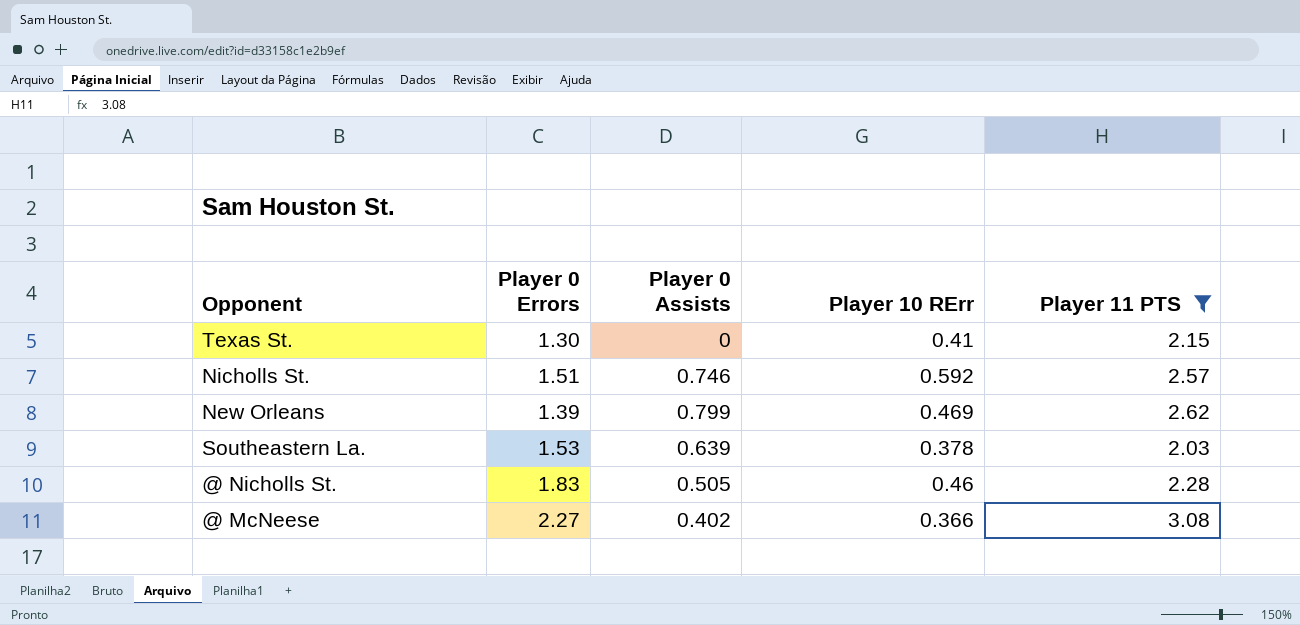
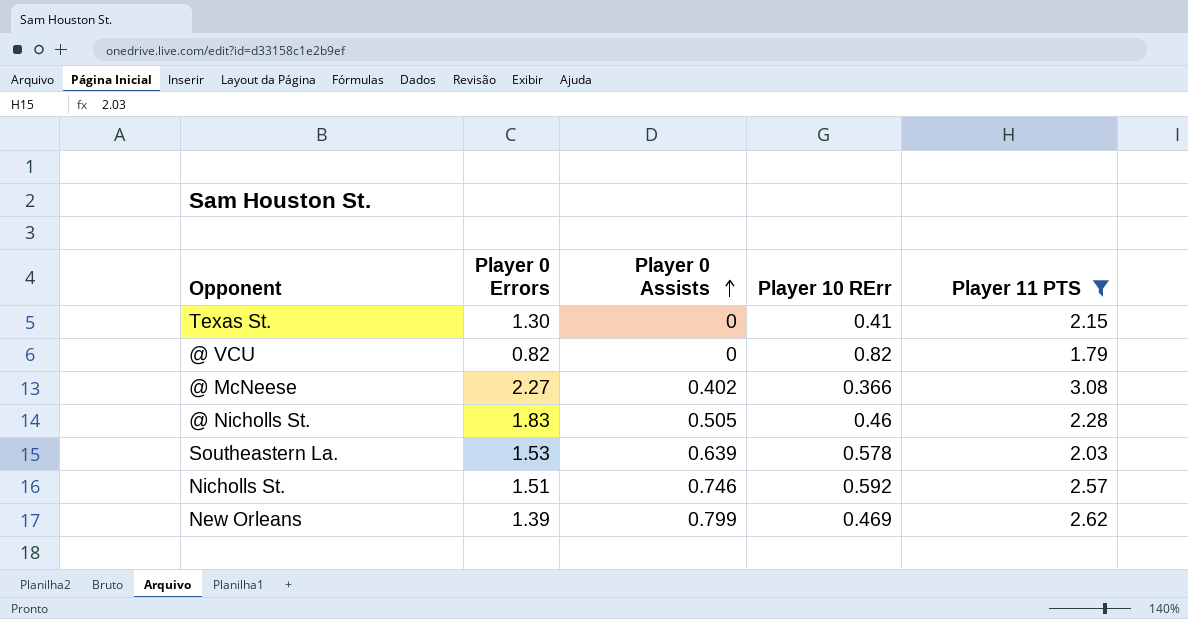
row order: none -> Player 0 Assists ascending
row @ VCU: none -> 0.82 | 0 | 0.82 | 1.79
Southeastern La. | Player 10 RErr: 0.378 -> 0.578

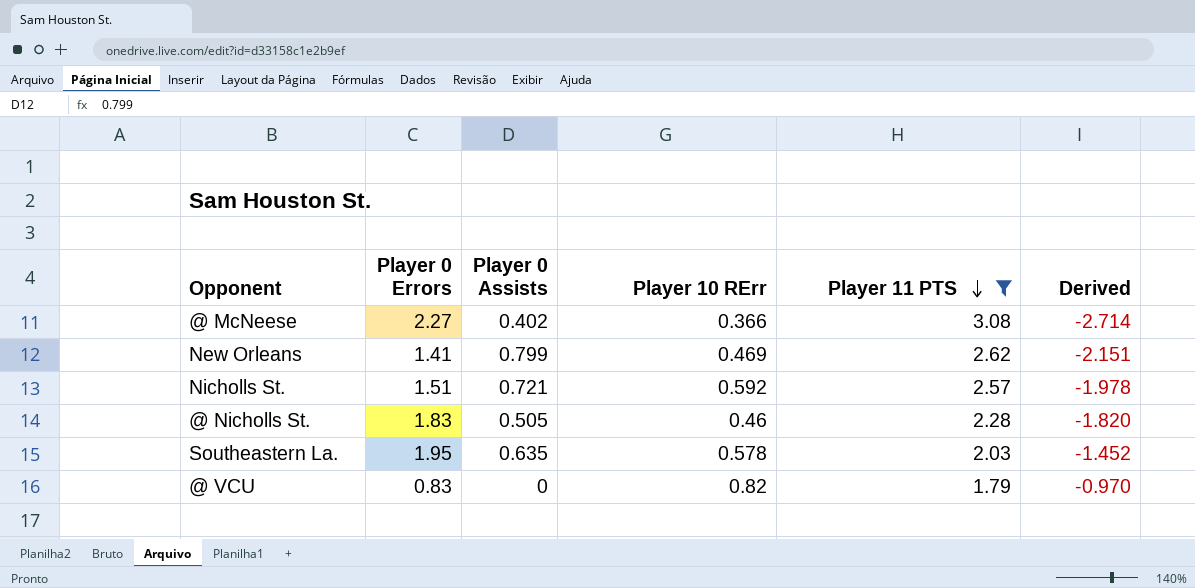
row order: Player 0 Assists ascending -> Player 11 PTS descending
column Derived | formula: none -> [Player 10 RErr] - [Player 11 PTS]
row Texas St.: 1.30 | 0 | 0.41 | 2.15 -> none
New Orleans | Player 0 Errors: 1.39 -> 1.41
Nicholls St. | Player 0 Assists: 0.746 -> 0.721
Southeastern La. | Player 0 Errors: 1.53 -> 1.95
Southeastern La. | Player 0 Assists: 0.639 -> 0.635
@ VCU | Player 0 Errors: 0.82 -> 0.83

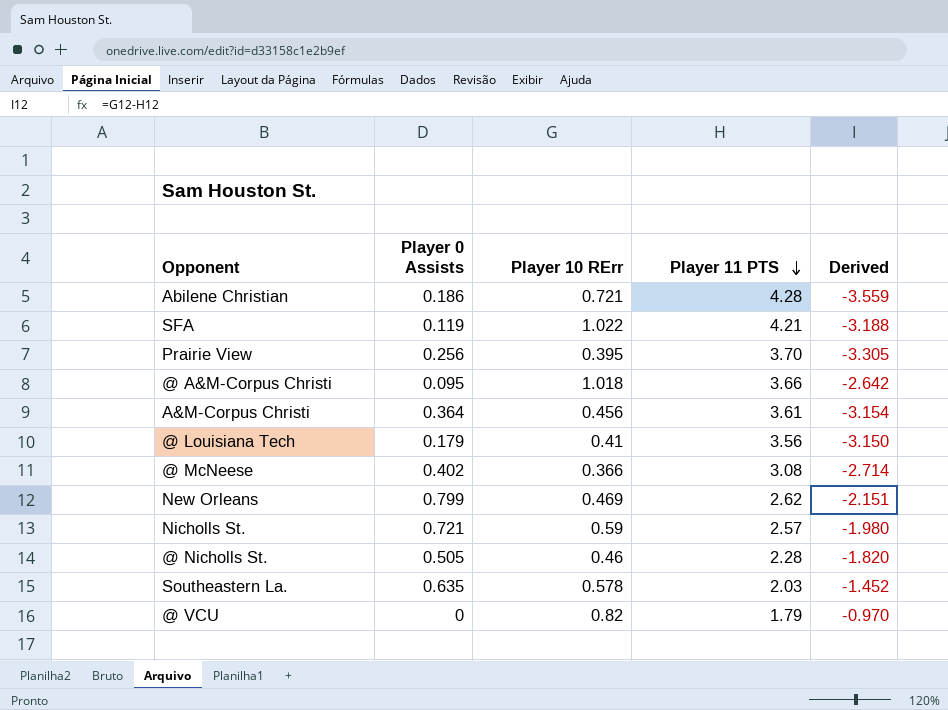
filter: Player 11 PTS <= 3.08 -> none
column Player 0 Errors | position: 2 -> none
Nicholls St. | Player 10 RErr: 0.592 -> 0.59
Nicholls St. | Derived: -1.978 -> -1.980

